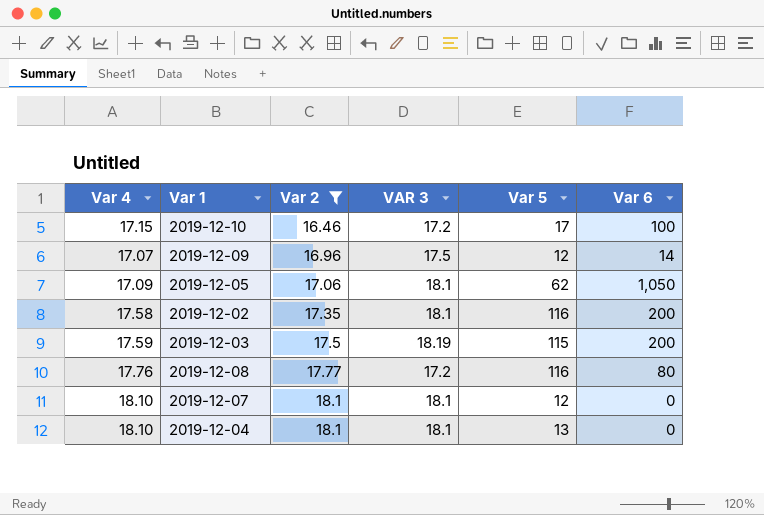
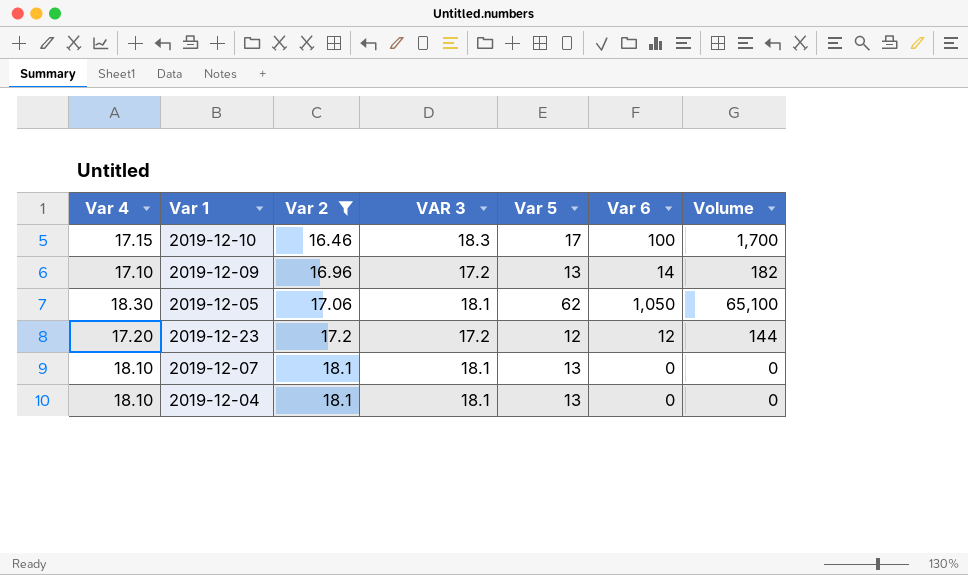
column Volume | formula: none -> [Var 5] * [Var 6]
row 2019-12-02: 17.58 | 17.35 | 18.1 | 116 | 200 -> none
row 2019-12-03: 17.59 | 17.5 | 18.19 | 115 | 200 -> none
row 2019-12-08: 17.76 | 17.77 | 17.2 | 116 | 80 -> none
2019-12-10 | VAR 3: 17.2 -> 18.3
2019-12-09 | Var 4: 17.07 -> 17.10
2019-12-09 | VAR 3: 17.5 -> 17.2
2019-12-09 | Var 5: 12 -> 13
2019-12-05 | Var 4: 17.09 -> 18.30
row 2019-12-23: none -> 17.20 | 17.2 | 17.2 | 12 | 12 | 144
2019-12-07 | Var 5: 12 -> 13

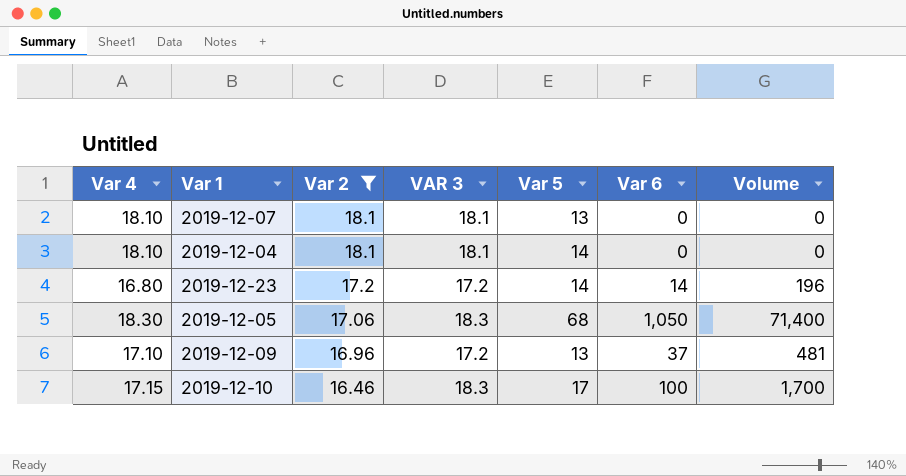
row order: Var 2 ascending -> Var 2 descending
2019-12-04 | Var 5: 13 -> 14
2019-12-23 | Var 4: 17.20 -> 16.80
2019-12-23 | Var 5: 12 -> 14
2019-12-23 | Var 6: 12 -> 14
2019-12-23 | Volume: 144 -> 196
2019-12-05 | VAR 3: 18.1 -> 18.3
2019-12-05 | Var 5: 62 -> 68
2019-12-05 | Volume: 65,100 -> 71,400
2019-12-09 | Var 6: 14 -> 37
2019-12-09 | Volume: 182 -> 481

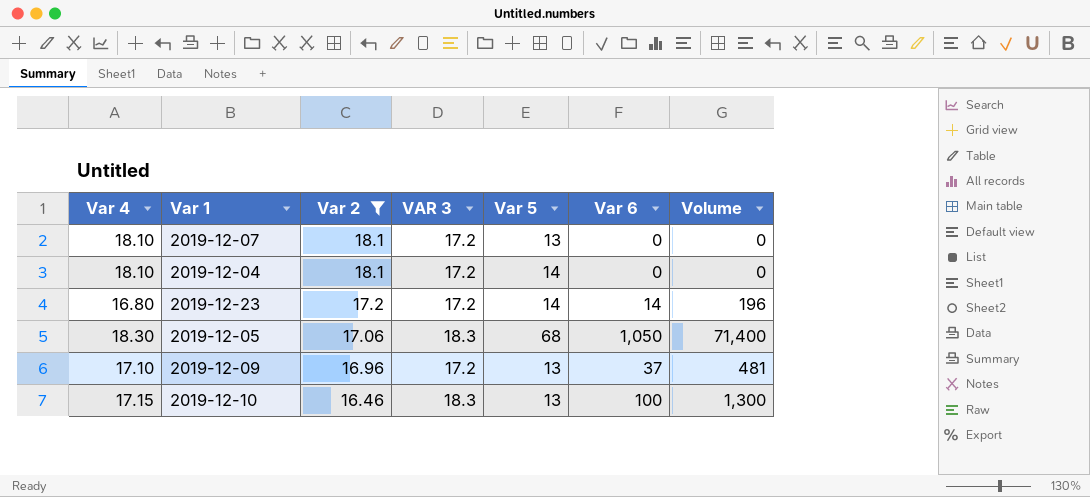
2019-12-07 | VAR 3: 18.1 -> 17.2
2019-12-04 | VAR 3: 18.1 -> 17.2
2019-12-10 | Var 5: 17 -> 13
2019-12-10 | Volume: 1,700 -> 1,300

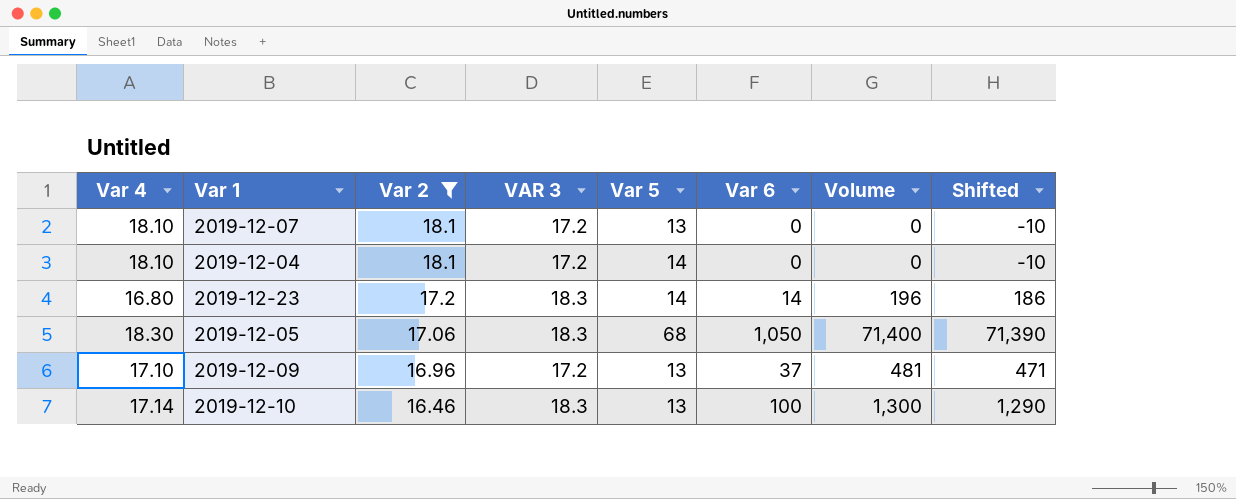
column Shifted | formula: none -> [Volume] - 10
2019-12-23 | VAR 3: 17.2 -> 18.3
2019-12-10 | Var 4: 17.15 -> 17.14

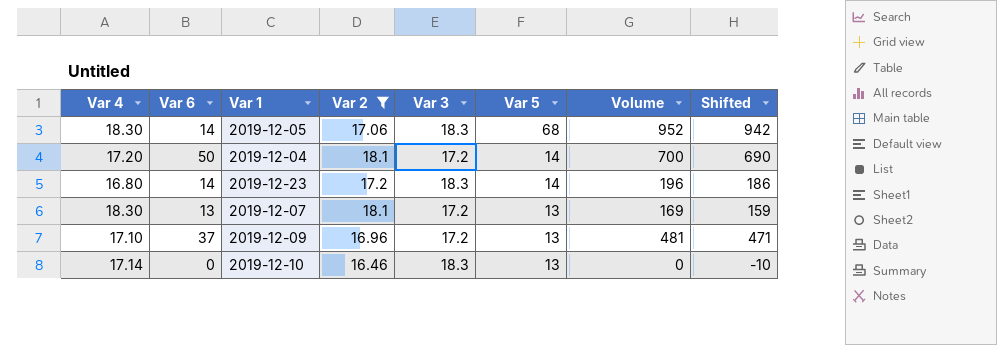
row order: Var 2 descending -> Var 5 descending
column Var 6 | position: 6 -> 2
column name: VAR 3 -> Var 3
2019-12-05 | Var 6: 1,050 -> 14
2019-12-05 | Volume: 71,400 -> 952
2019-12-05 | Shifted: 71,390 -> 942
2019-12-04 | Var 4: 18.10 -> 17.20
2019-12-04 | Var 6: 0 -> 50
2019-12-04 | Volume: 0 -> 700
2019-12-04 | Shifted: -10 -> 690
2019-12-07 | Var 4: 18.10 -> 18.30
2019-12-07 | Var 6: 0 -> 13
2019-12-07 | Volume: 0 -> 169
2019-12-07 | Shifted: -10 -> 159
2019-12-10 | Var 6: 100 -> 0
2019-12-10 | Volume: 1,300 -> 0
2019-12-10 | Shifted: 1,290 -> -10

